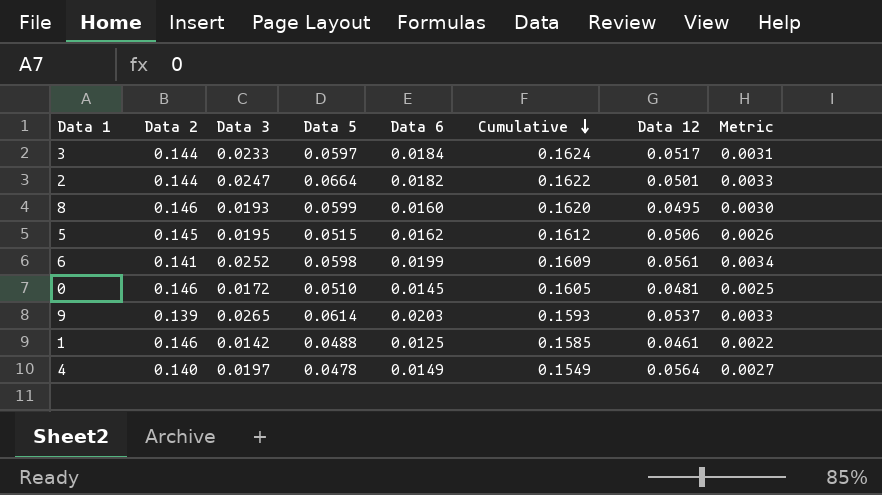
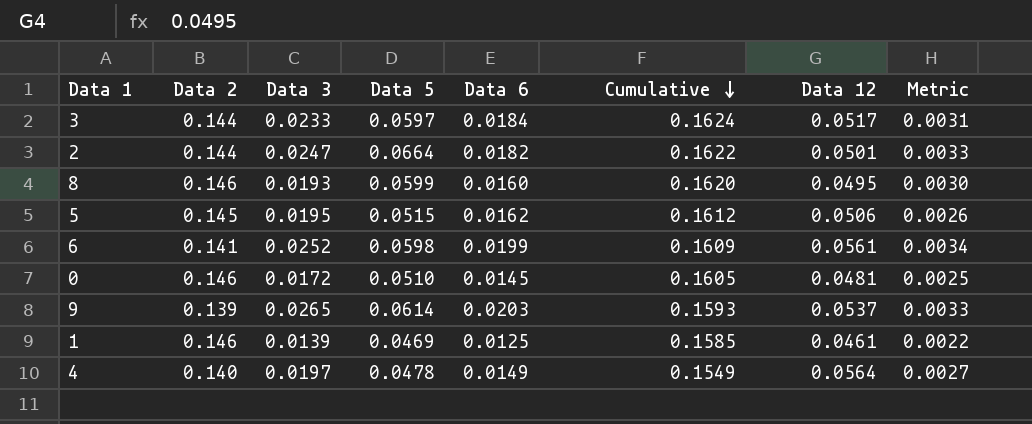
1 | Data 3: 0.0142 -> 0.0139
1 | Data 5: 0.0488 -> 0.0469

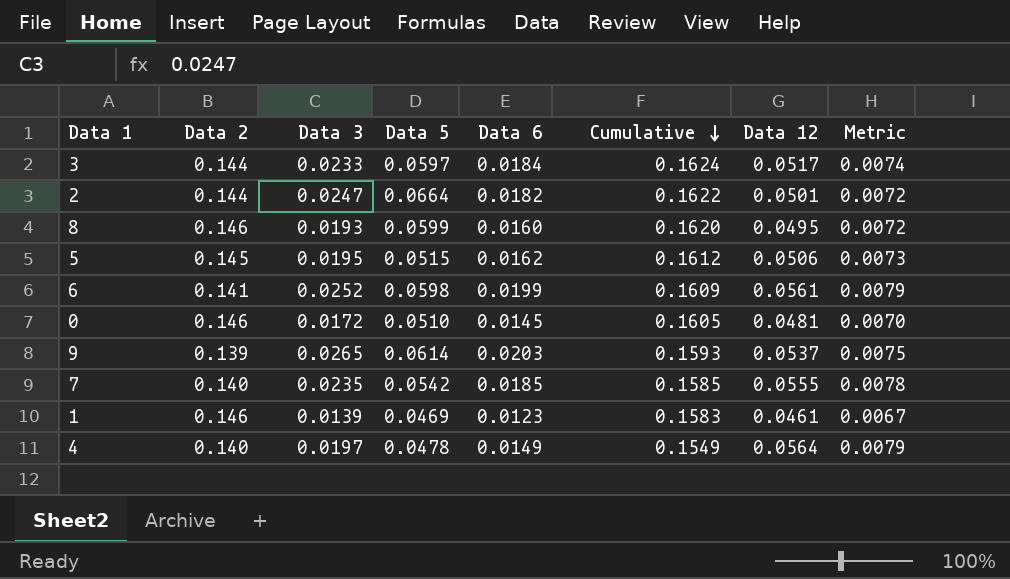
column Metric | formula: [Data 5] * [Data 12] -> [Data 2] * [Data 12]
row 7: none -> 0.140 | 0.0235 | 0.0542 | 0.0185 | 0.1585 | 0.0555 | 0.0078
1 | Data 6: 0.0125 -> 0.0123
1 | Cumulative: 0.1585 -> 0.1583

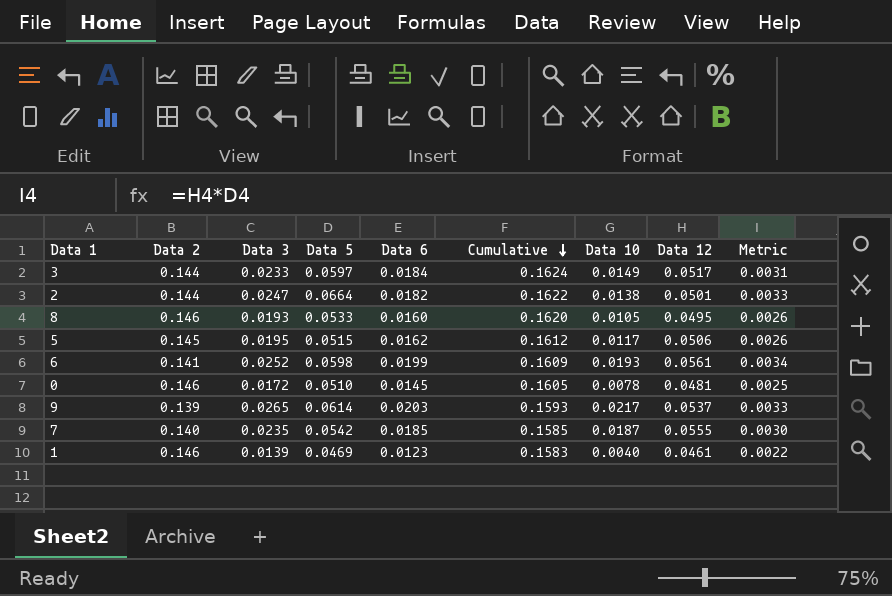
column Data 10 | position: none -> 7
column Metric | formula: [Data 2] * [Data 12] -> [Data 5] * [Data 12]
row 4: 0.140 | 0.0197 | 0.0478 | 0.0149 | 0.1549 | 0.0564 | 0.0079 -> none
8 | Data 5: 0.0599 -> 0.0533

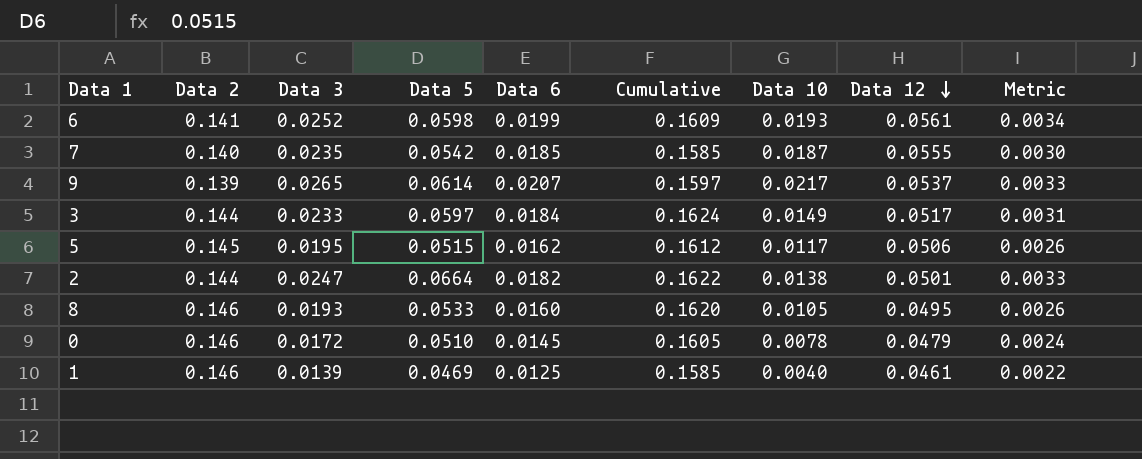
row order: Cumulative descending -> Data 12 descending
9 | Data 6: 0.0203 -> 0.0207
9 | Cumulative: 0.1593 -> 0.1597
0 | Data 12: 0.0481 -> 0.0479
0 | Metric: 0.0025 -> 0.0024
1 | Data 6: 0.0123 -> 0.0125
1 | Cumulative: 0.1583 -> 0.1585

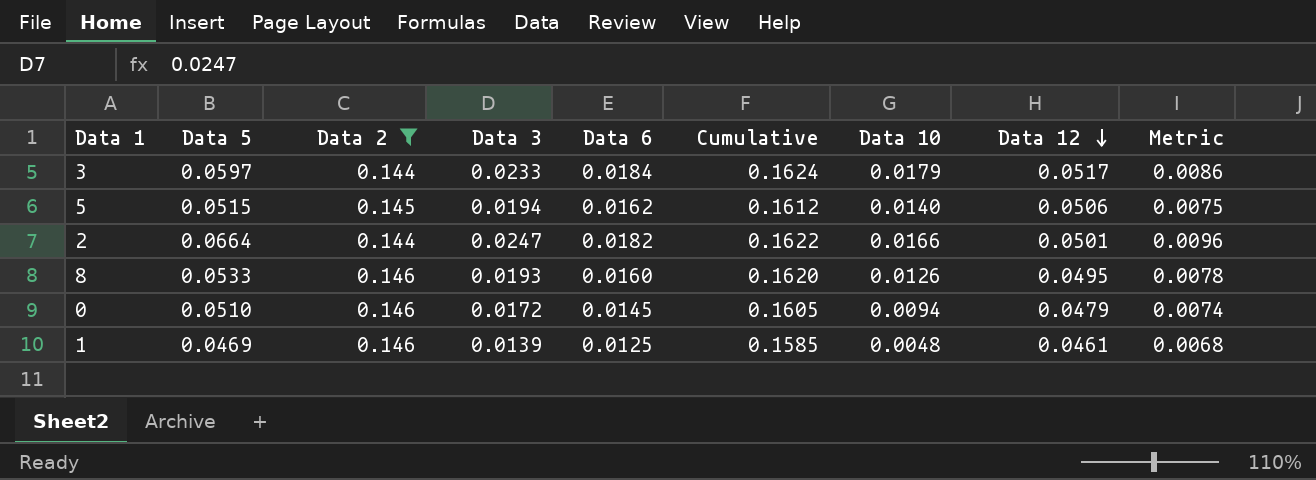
filter: none -> Data 2 >= 0.144
column Data 5 | position: 4 -> 2
column Metric | formula: [Data 5] * [Data 12] -> [Data 5] * [Data 2]
3 | Data 10: 0.0149 -> 0.0179
5 | Data 3: 0.0195 -> 0.0194
5 | Data 10: 0.0117 -> 0.0140
2 | Data 10: 0.0138 -> 0.0166
8 | Data 10: 0.0105 -> 0.0126
0 | Data 10: 0.0078 -> 0.0094
1 | Data 10: 0.0040 -> 0.0048

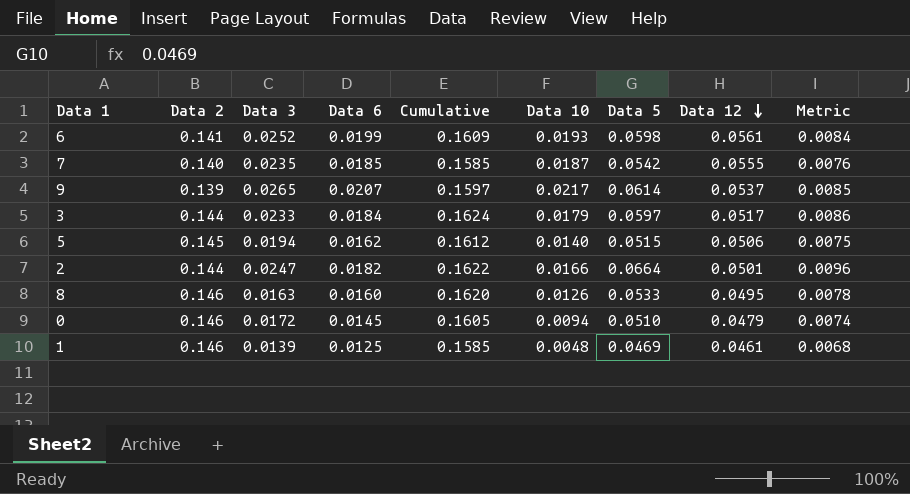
filter: Data 2 >= 0.144 -> none
column Data 5 | position: 2 -> 7
8 | Data 3: 0.0193 -> 0.0163

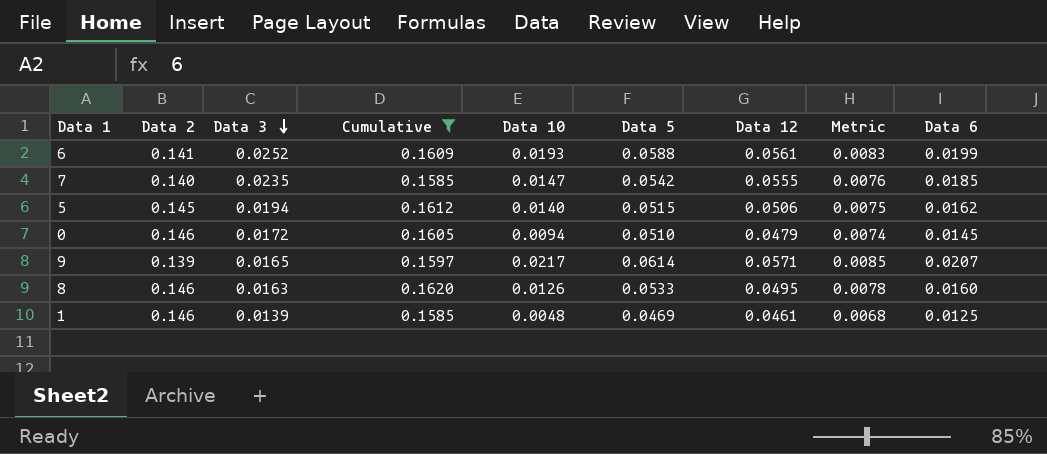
filter: none -> Cumulative <= 0.1620
row order: Data 12 descending -> Data 3 descending
column Data 6 | position: 4 -> 9
6 | Data 5: 0.0598 -> 0.0588
6 | Metric: 0.0084 -> 0.0083
7 | Data 10: 0.0187 -> 0.0147
9 | Data 3: 0.0265 -> 0.0165
9 | Data 12: 0.0537 -> 0.0571

